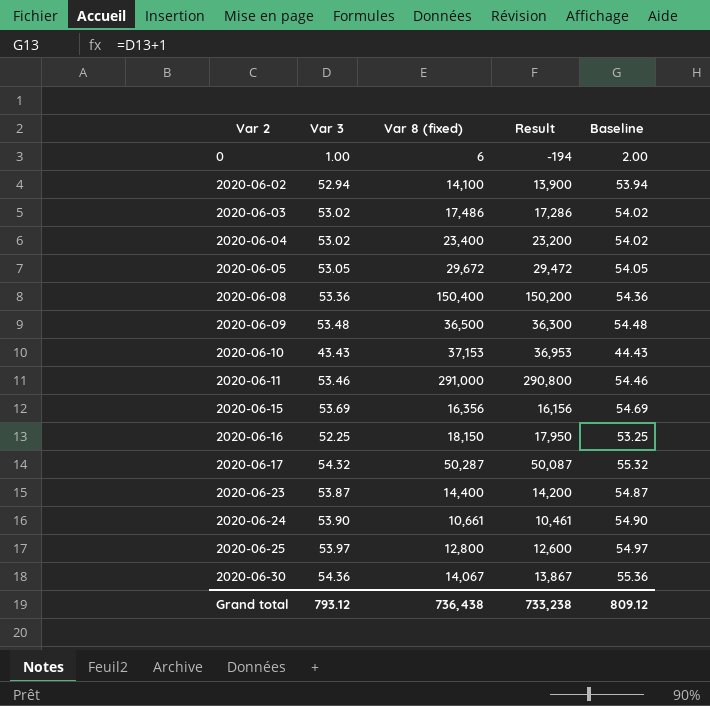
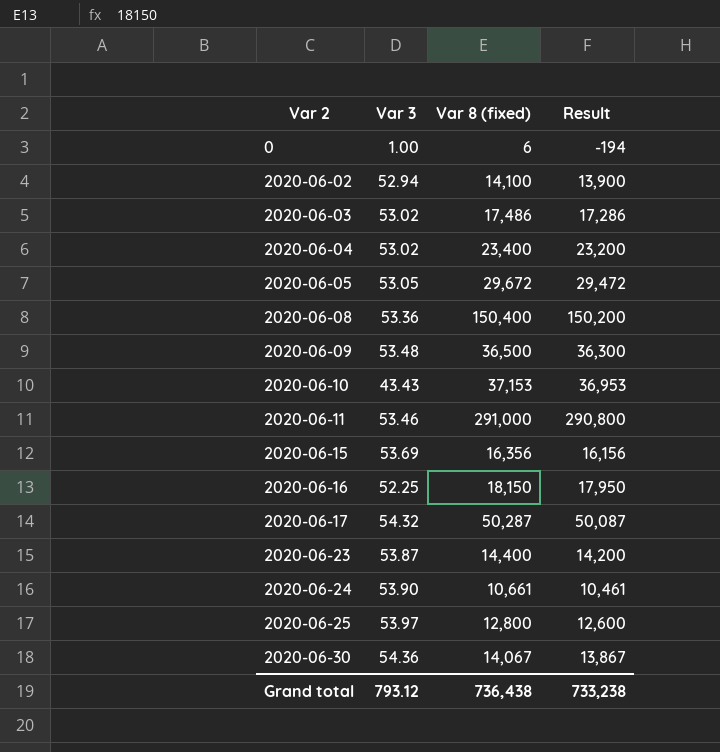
column Baseline | formula: [Var 3] + 1 -> none

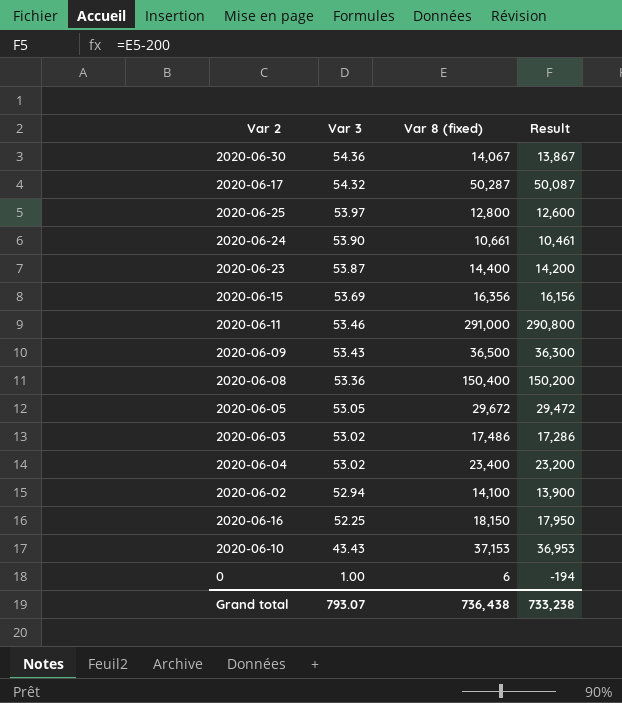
row order: Var 2 ascending -> Var 3 descending
2020-06-09 | Var 3: 53.48 -> 53.43
Grand total | Var 3: 793.12 -> 793.07

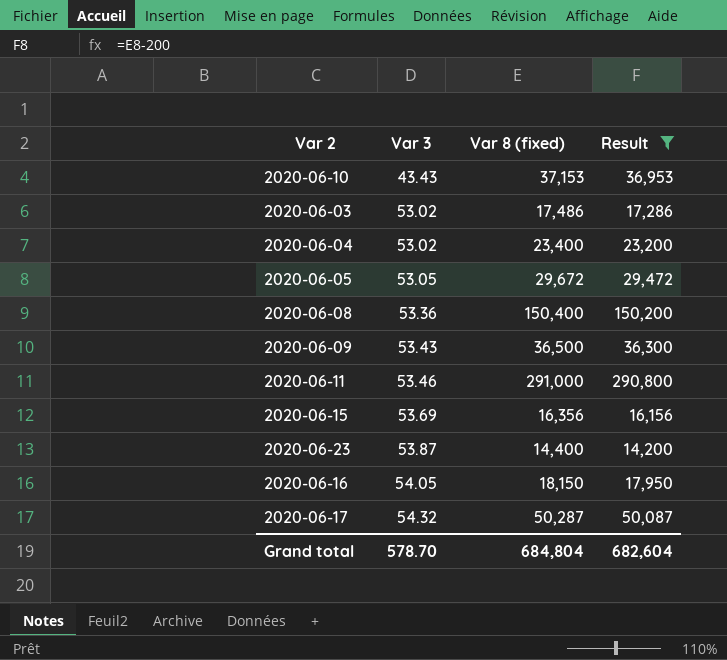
filter: none -> Result >= 14,200
row order: Var 3 descending -> Var 3 ascending
2020-06-16 | Var 3: 52.25 -> 54.05
Grand total | Var 3: 793.07 -> 578.70
Grand total | Var 8 (fixed): 736,438 -> 684,804
Grand total | Result: 733,238 -> 682,604

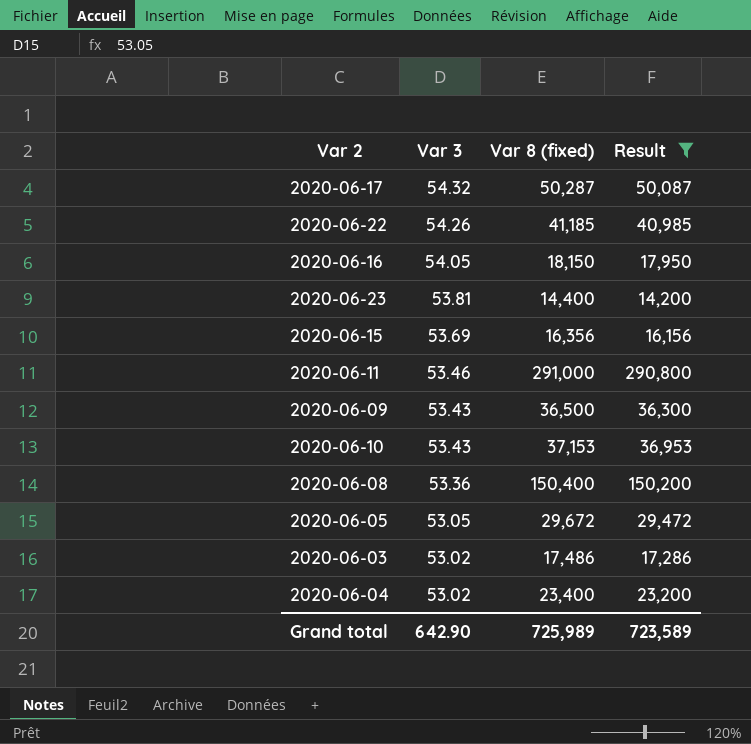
row order: Var 3 ascending -> Var 3 descending
row 2020-06-22: none -> 54.26 | 41,185 | 40,985
2020-06-23 | Var 3: 53.87 -> 53.81
2020-06-10 | Var 3: 43.43 -> 53.43
Grand total | Var 3: 578.70 -> 642.90
Grand total | Var 8 (fixed): 684,804 -> 725,989
Grand total | Result: 682,604 -> 723,589

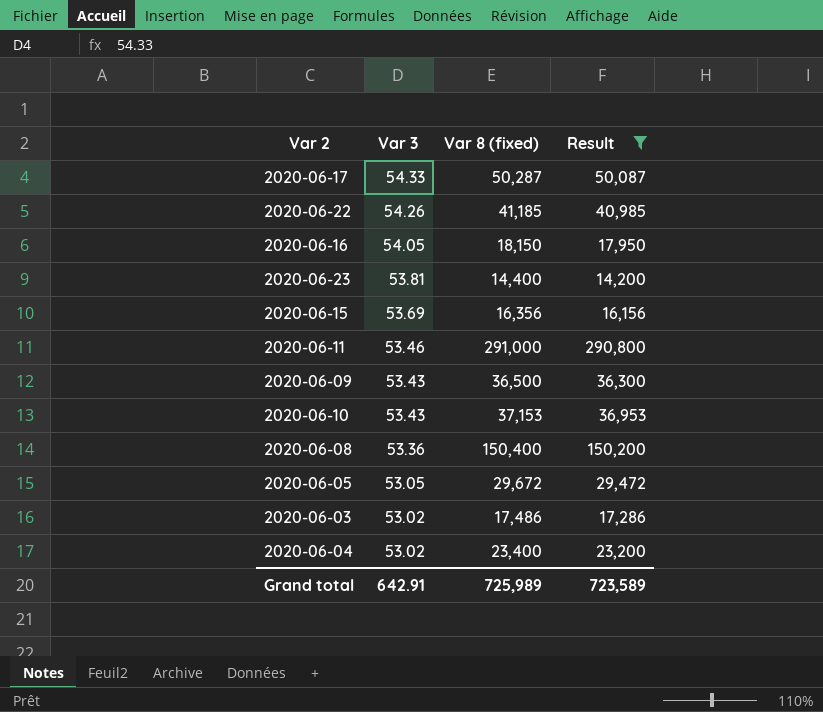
2020-06-17 | Var 3: 54.32 -> 54.33
Grand total | Var 3: 642.90 -> 642.91

